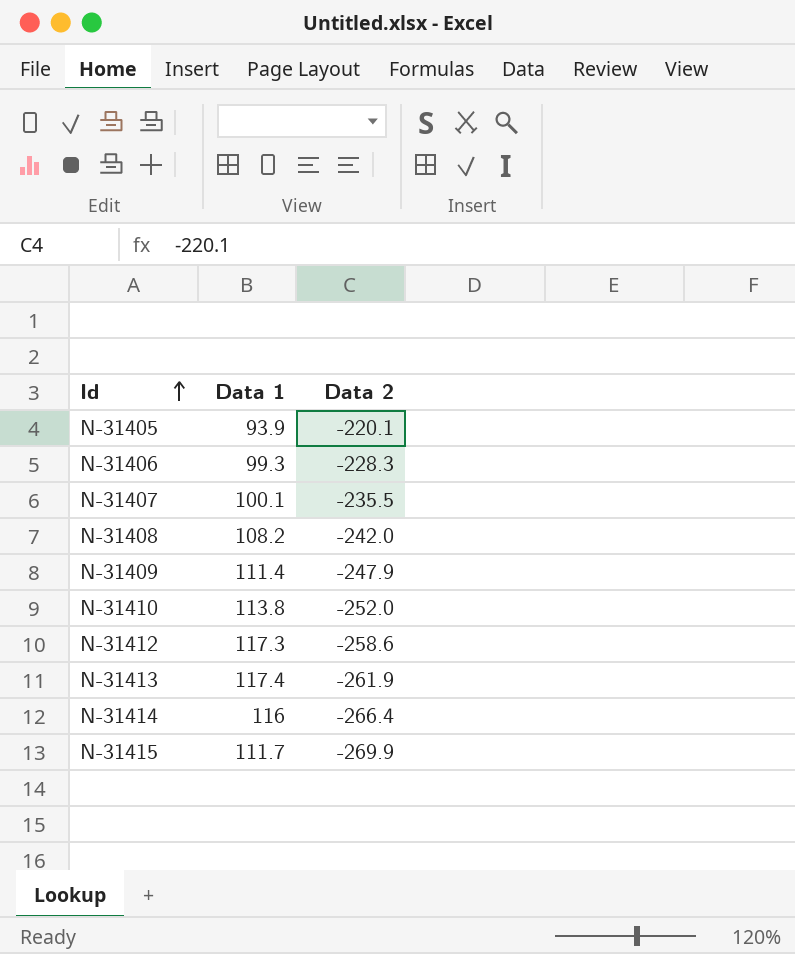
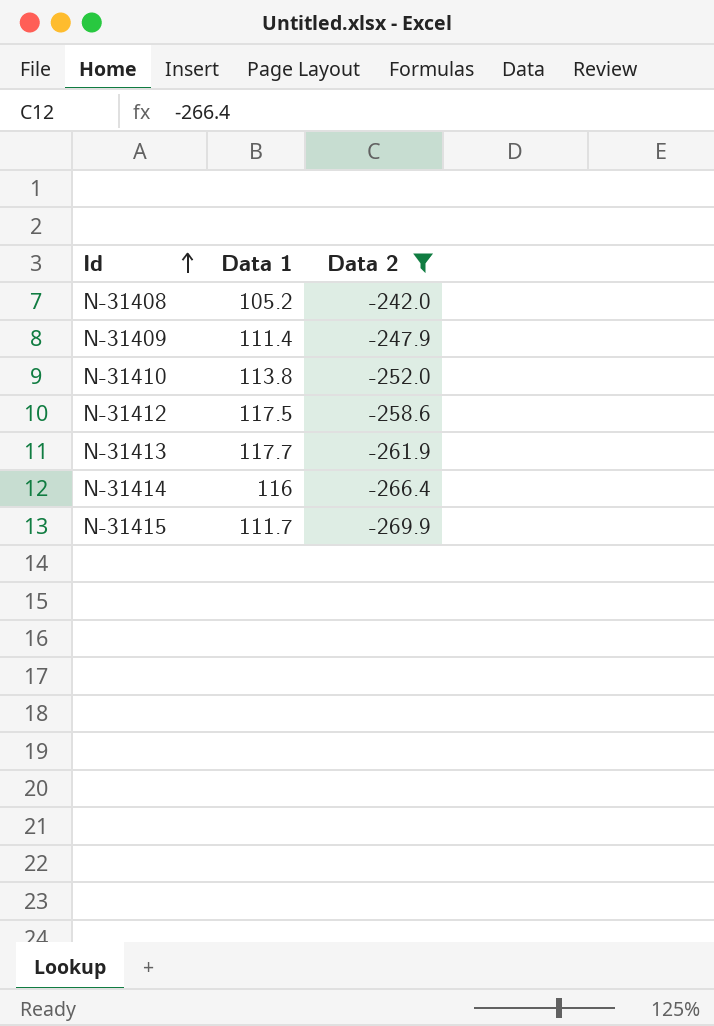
filter: none -> Data 2 <= -242.0
N-31408 | Data 1: 108.2 -> 105.2
N-31412 | Data 1: 117.3 -> 117.5
N-31413 | Data 1: 117.4 -> 117.7

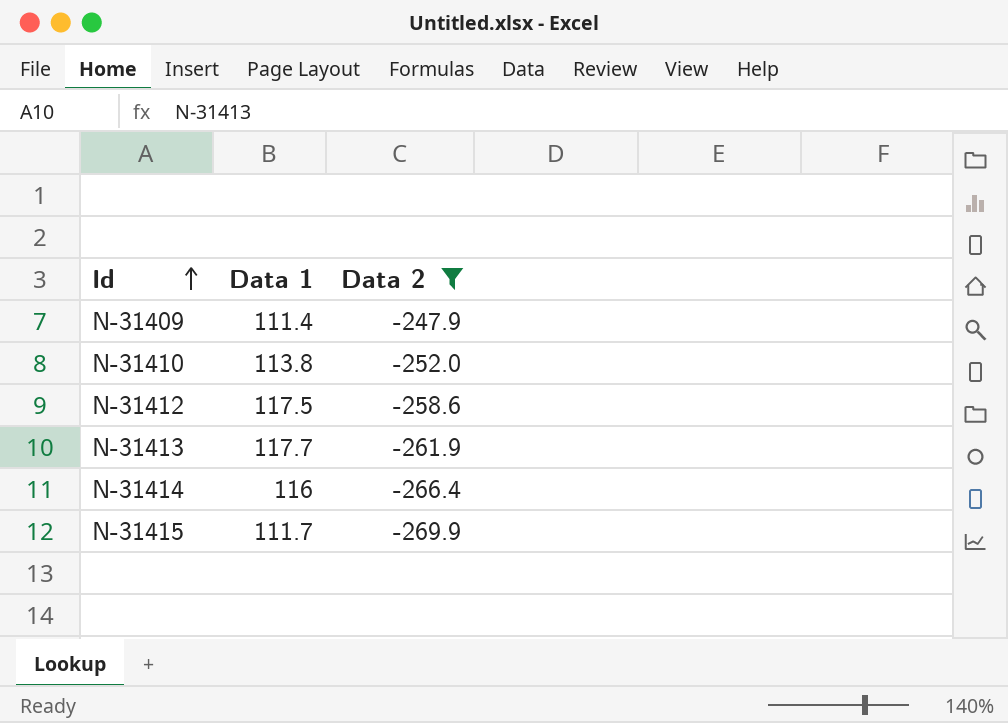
row N-31408: 105.2 | -242.0 -> none

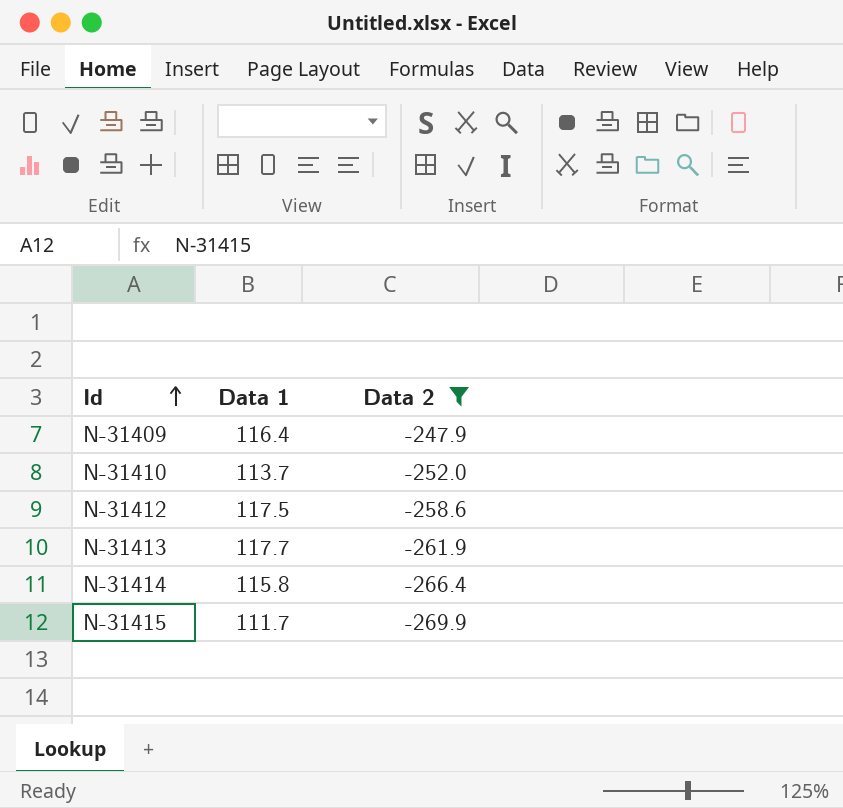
N-31409 | Data 1: 111.4 -> 116.4
N-31410 | Data 1: 113.8 -> 113.7
N-31414 | Data 1: 116 -> 115.8

